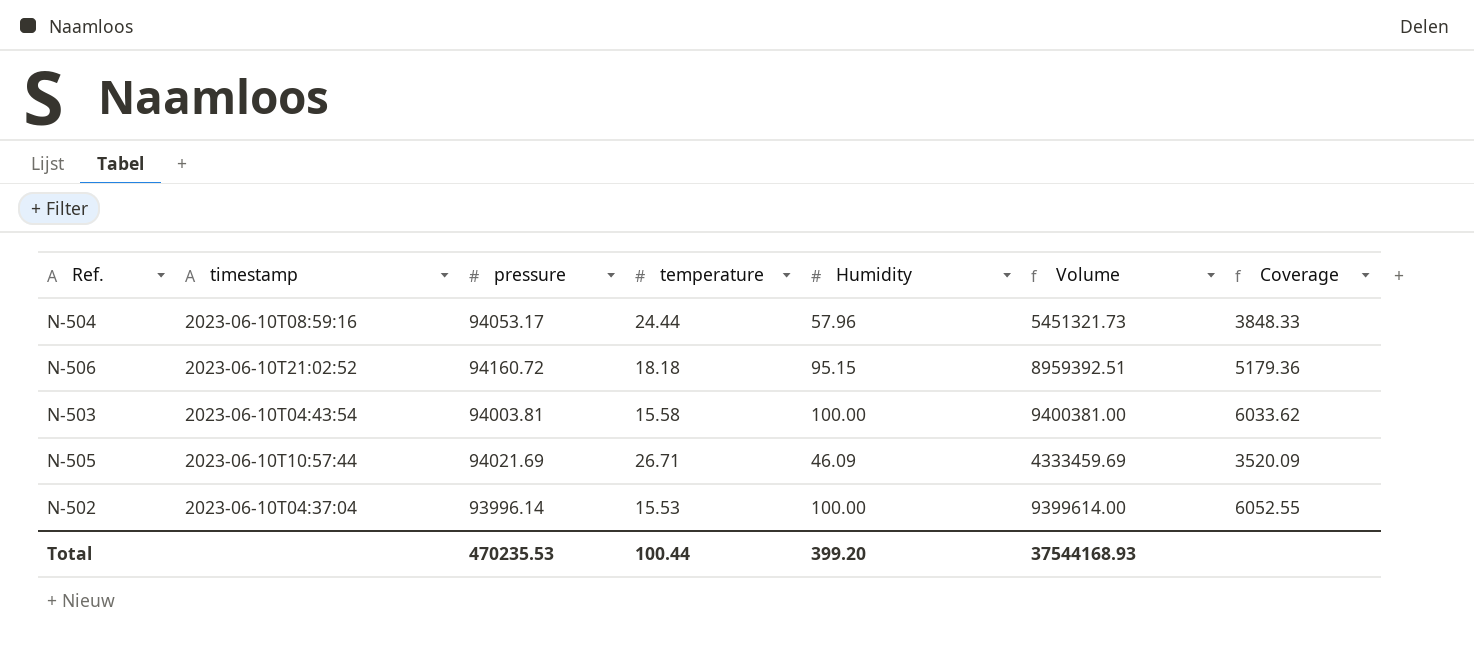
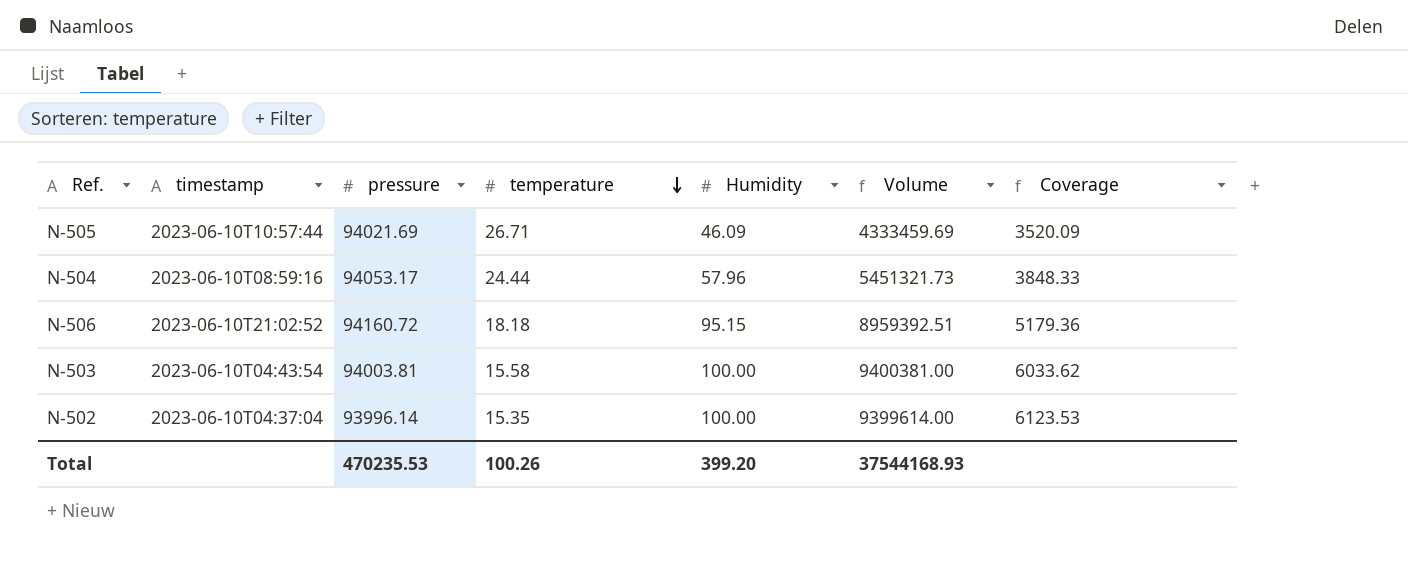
row order: none -> temperature descending
N-502 | temperature: 15.53 -> 15.35
N-502 | Coverage: 6052.55 -> 6123.53
Total | temperature: 100.44 -> 100.26

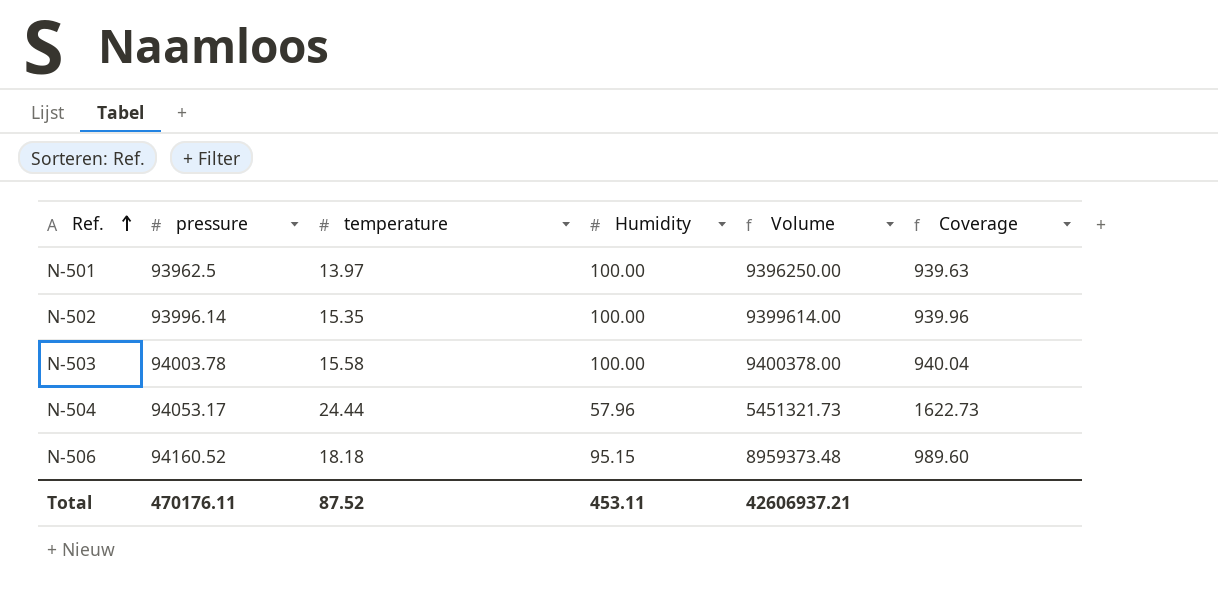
row order: temperature descending -> Ref. ascending
column timestamp | position: 2 -> none
column Coverage | formula: [pressure] / [temperature] -> [pressure] / [Humidity]
row N-505: 2023-06-10T10:57:44 | 94021.69 | 26.71 | 46.09 | 4333459.69 | 3520.09 -> none
row N-501: none -> 93962.5 | 13.97 | 100.00 | 9396250.00 | 939.63
N-503 | pressure: 94003.81 -> 94003.78
N-503 | Volume: 9400381.00 -> 9400378.00
N-506 | pressure: 94160.72 -> 94160.52
N-506 | Volume: 8959392.51 -> 8959373.48
Total | pressure: 470235.53 -> 470176.11
Total | temperature: 100.26 -> 87.52
Total | Humidity: 399.20 -> 453.11
Total | Volume: 37544168.93 -> 42606937.21

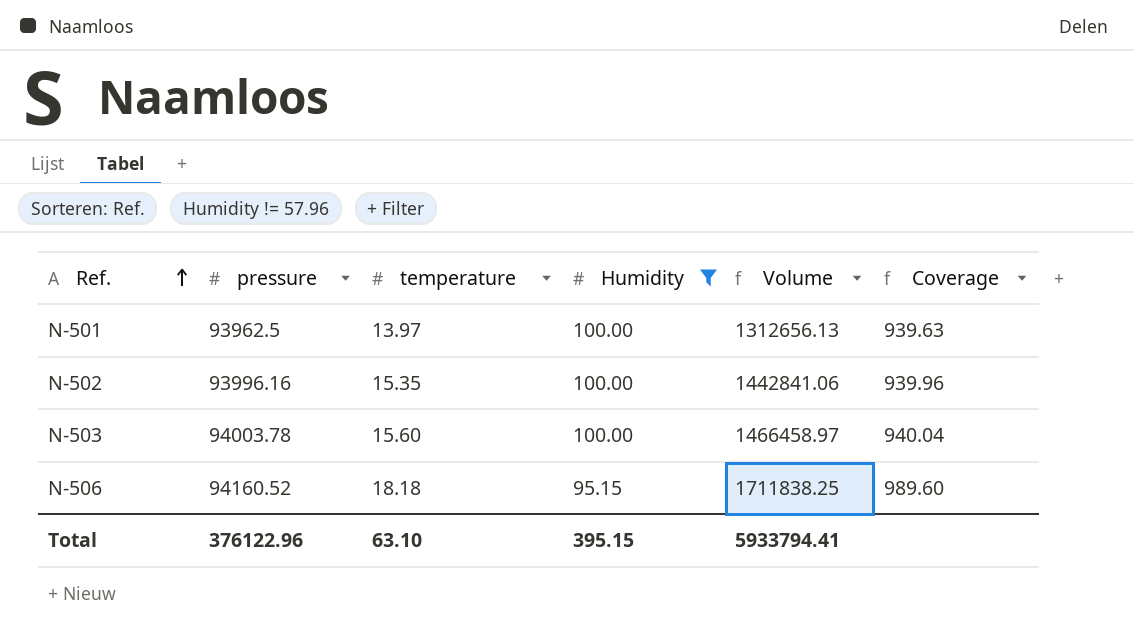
filter: none -> Humidity != 57.96
column Volume | formula: [pressure] * [Humidity] -> [pressure] * [temperature]
N-502 | pressure: 93996.14 -> 93996.16
N-503 | temperature: 15.58 -> 15.60
Total | pressure: 470176.11 -> 376122.96
Total | temperature: 87.52 -> 63.10
Total | Humidity: 453.11 -> 395.15
Total | Volume: 42606937.21 -> 5933794.41

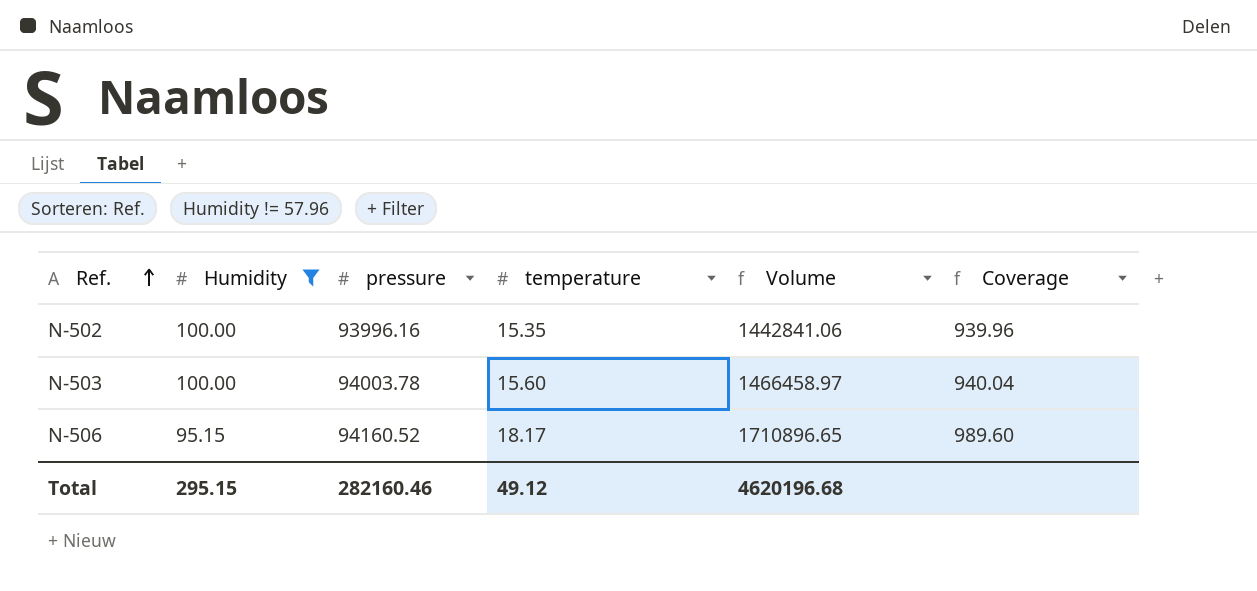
column Humidity | position: 4 -> 2
row N-501: 93962.5 | 13.97 | 100.00 | 1312656.13 | 939.63 -> none
N-506 | temperature: 18.18 -> 18.17
N-506 | Volume: 1711838.25 -> 1710896.65
Total | Humidity: 395.15 -> 295.15
Total | pressure: 376122.96 -> 282160.46
Total | temperature: 63.10 -> 49.12
Total | Volume: 5933794.41 -> 4620196.68

